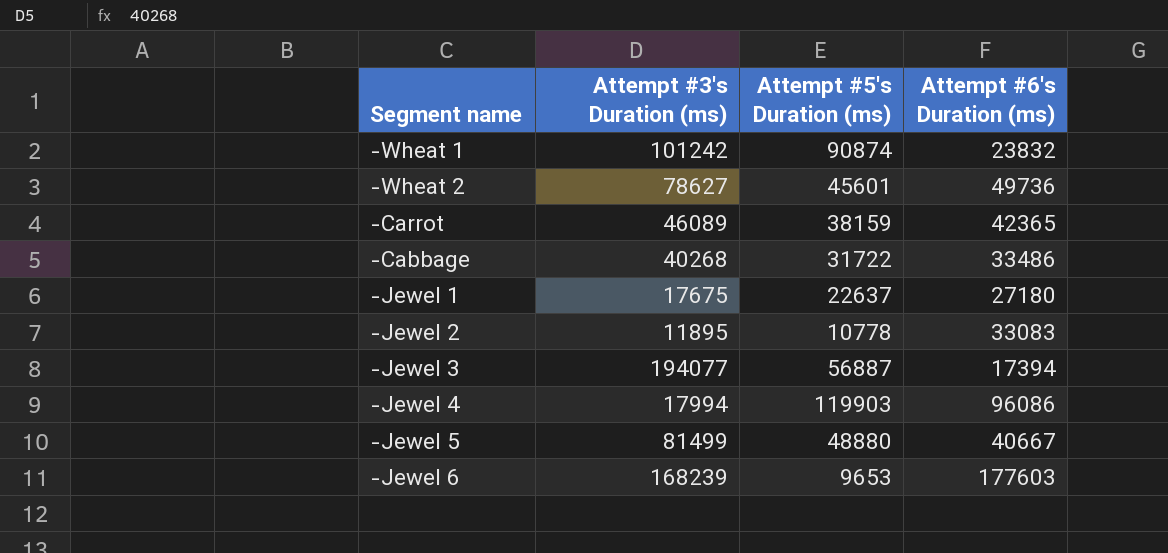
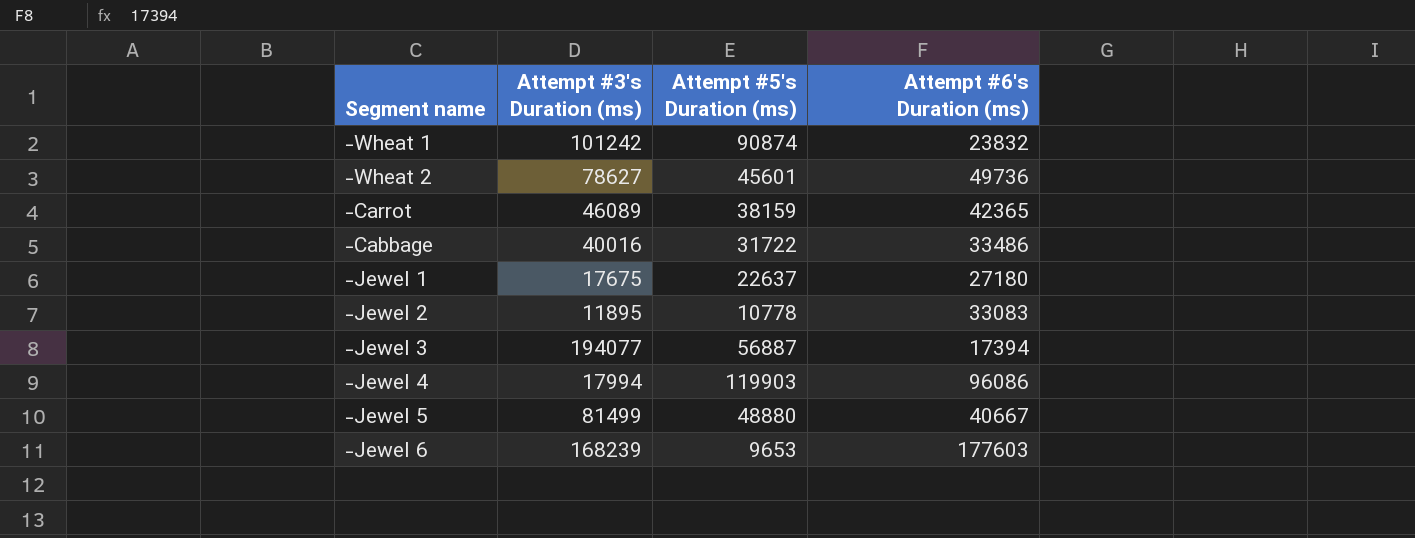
-Cabbage | Attempt #3's Duration (ms): 40268 -> 40016

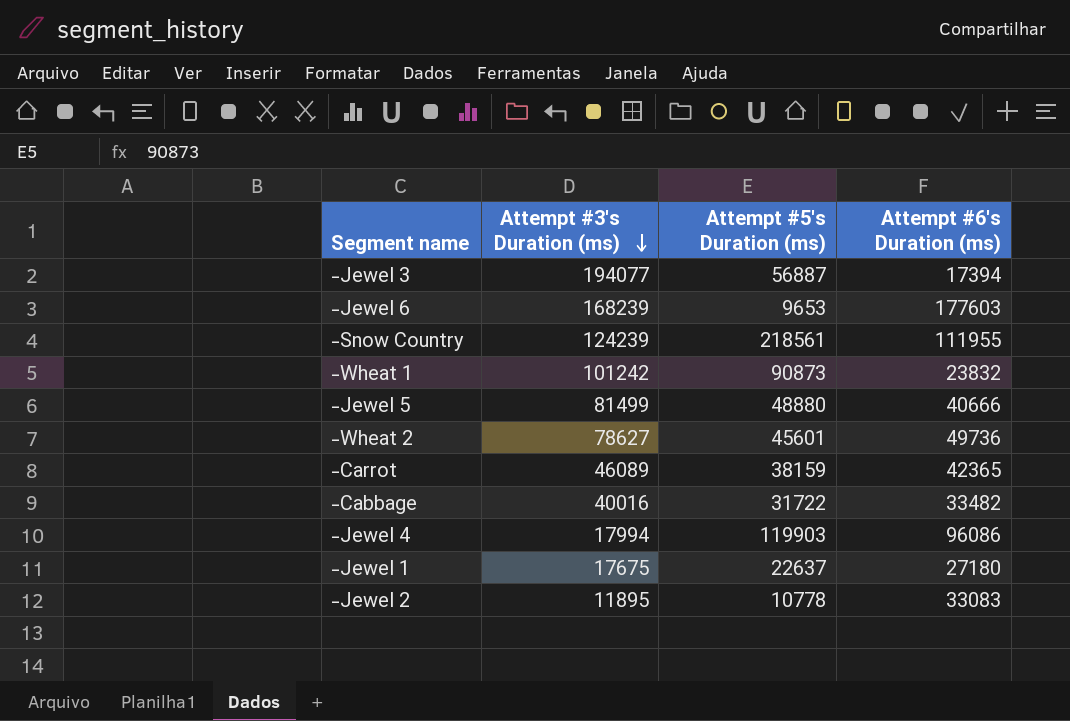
row order: none -> Attempt #3's Duration (ms) descending
row -Snow Country: none -> 124239 | 218561 | 111955
-Wheat 1 | Attempt #5's Duration (ms): 90874 -> 90873
-Jewel 5 | Attempt #6's Duration (ms): 40667 -> 40666
-Cabbage | Attempt #6's Duration (ms): 33486 -> 33482

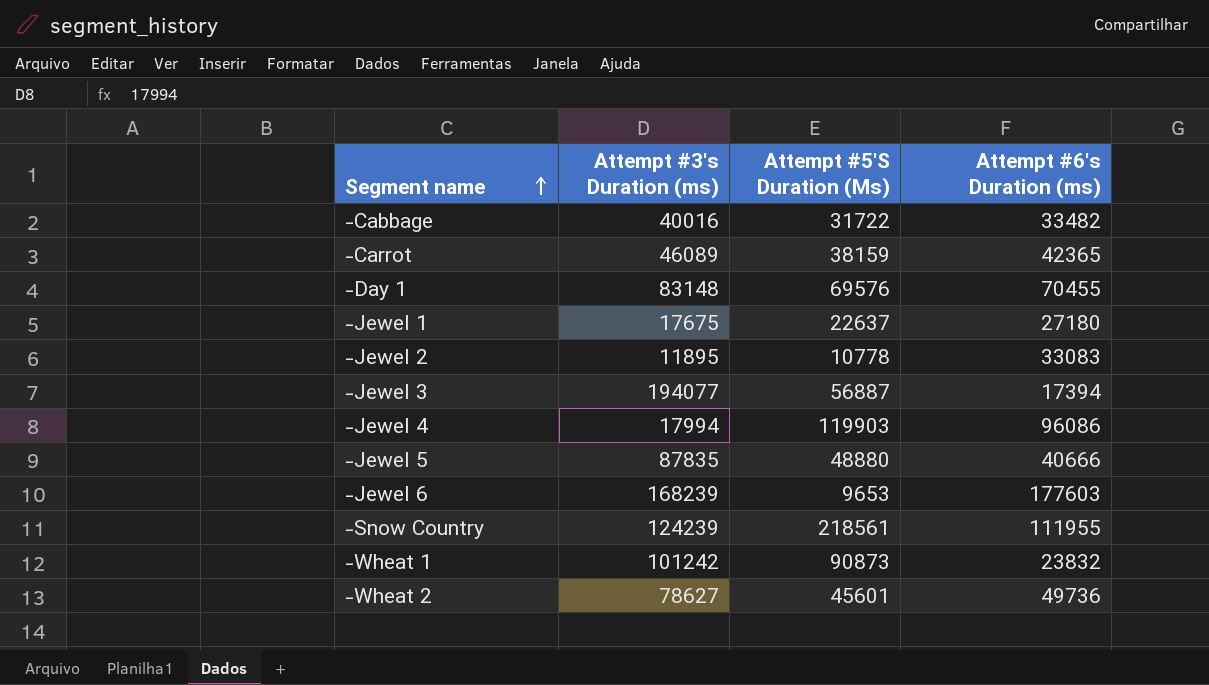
row order: Attempt #3's Duration (ms) descending -> Segment name ascending
column name: Attempt #5's Duration (ms) -> Attempt #5'S Duration (Ms)
row -Day 1: none -> 83148 | 69576 | 70455
-Jewel 5 | Attempt #3's Duration (ms): 81499 -> 87835

